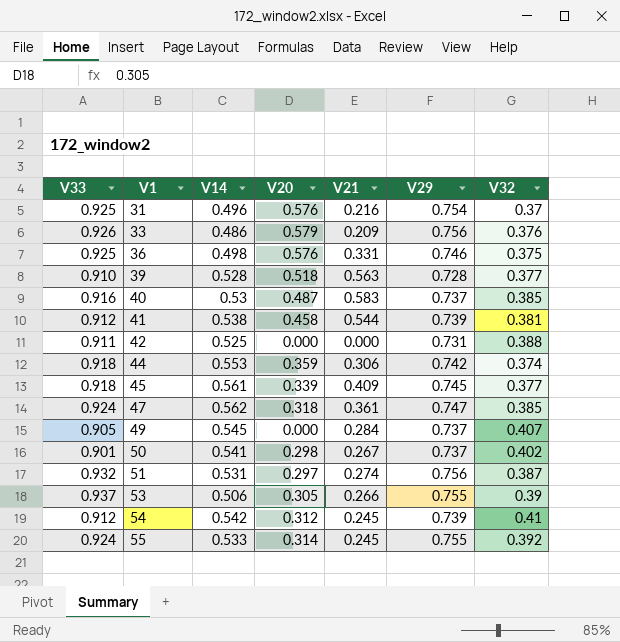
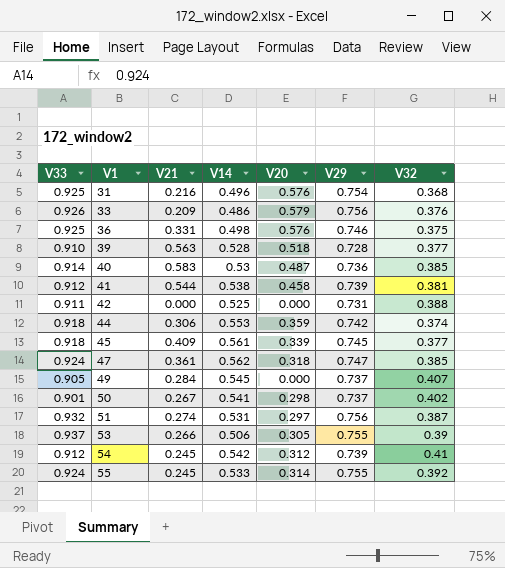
column V21 | position: 5 -> 3
31 | V32: 0.37 -> 0.368
40 | V33: 0.916 -> 0.914
40 | V29: 0.737 -> 0.736

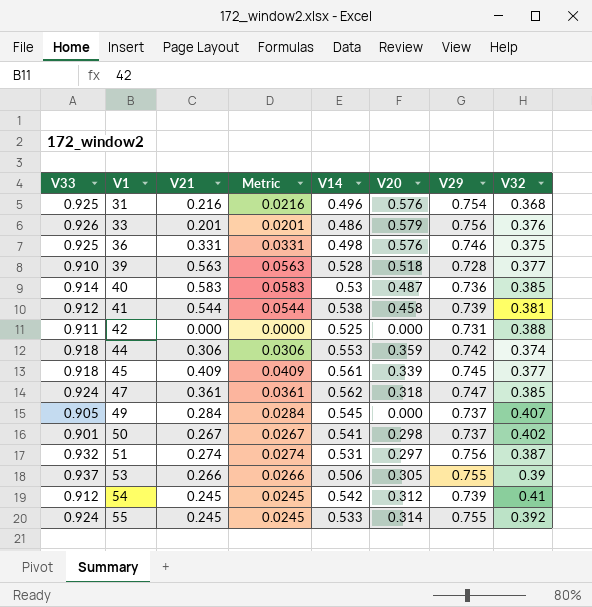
column Metric | formula: none -> [V21] * 0.1
33 | V21: 0.209 -> 0.201

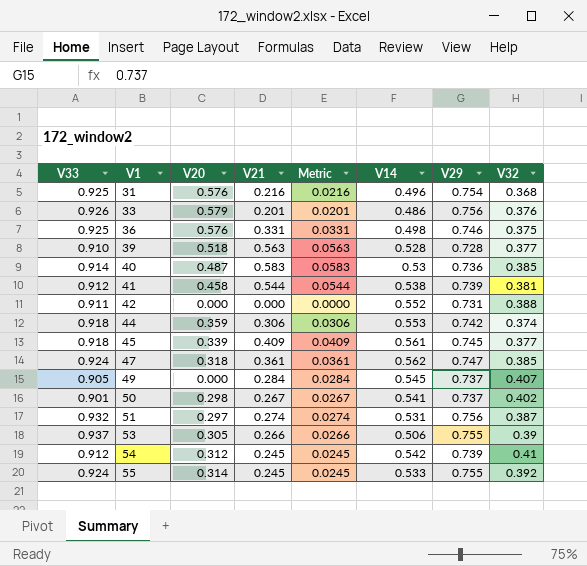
column V20 | position: 6 -> 3
42 | V14: 0.525 -> 0.552

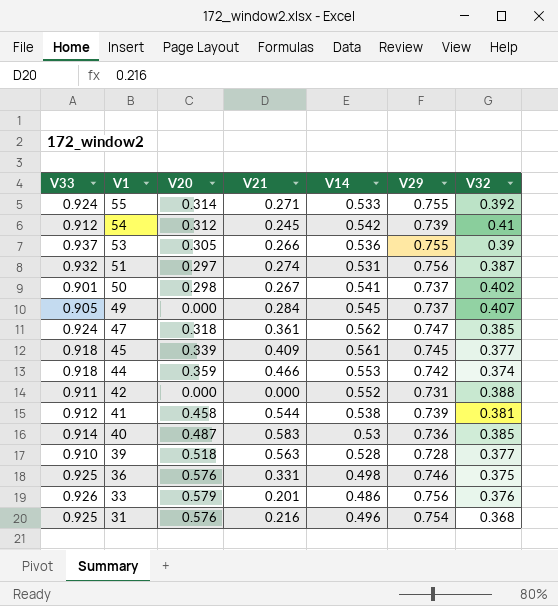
row order: V1 ascending -> V1 descending
column Metric | formula: [V21] * 0.1 -> none
55 | V21: 0.245 -> 0.271
53 | V14: 0.506 -> 0.536
44 | V21: 0.306 -> 0.466

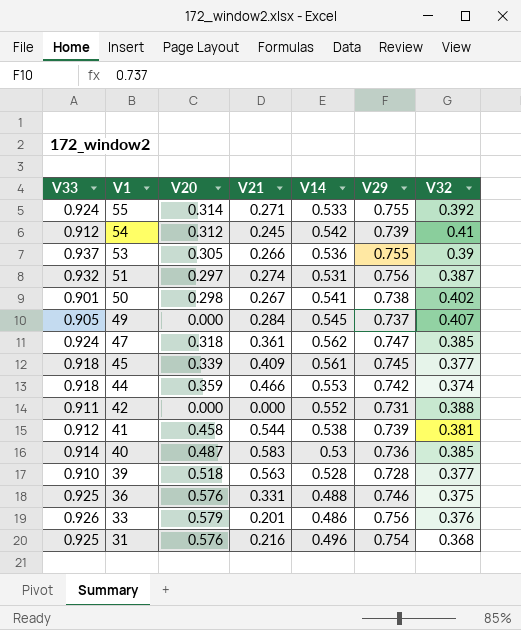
50 | V29: 0.737 -> 0.738
36 | V14: 0.498 -> 0.488

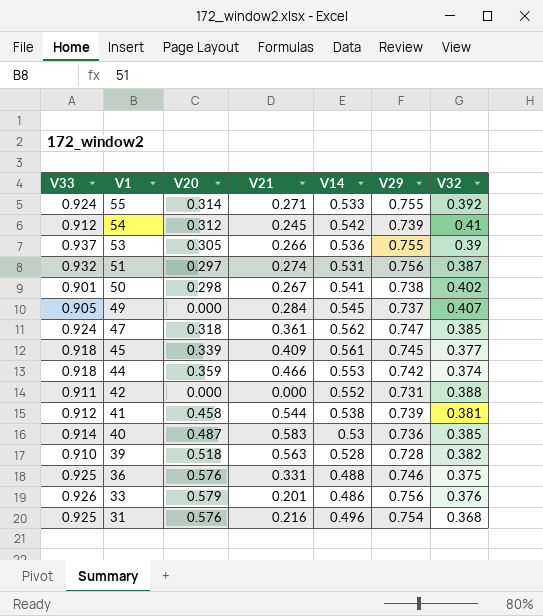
39 | V32: 0.377 -> 0.382

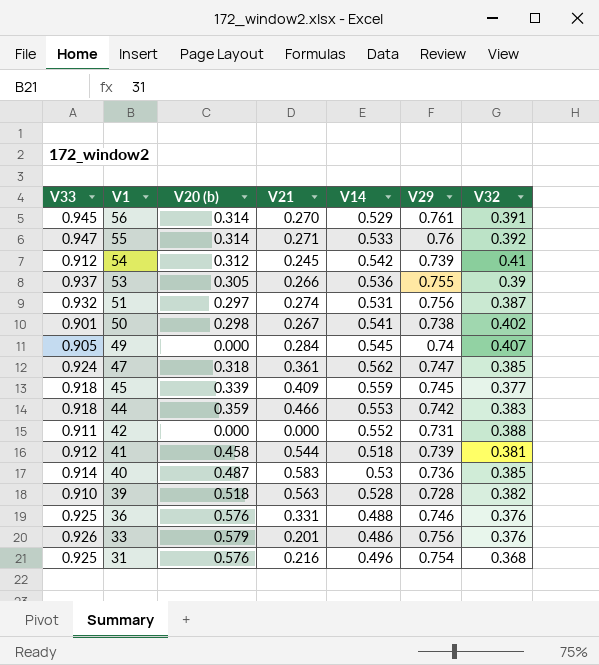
column name: V20 -> V20 (b)
row 56: none -> 0.945 | 0.314 | 0.270 | 0.529 | 0.761 | 0.391
55 | V33: 0.924 -> 0.947
55 | V29: 0.755 -> 0.76
49 | V29: 0.737 -> 0.74
45 | V14: 0.561 -> 0.559
44 | V32: 0.374 -> 0.383
41 | V14: 0.538 -> 0.518
36 | V32: 0.375 -> 0.376

